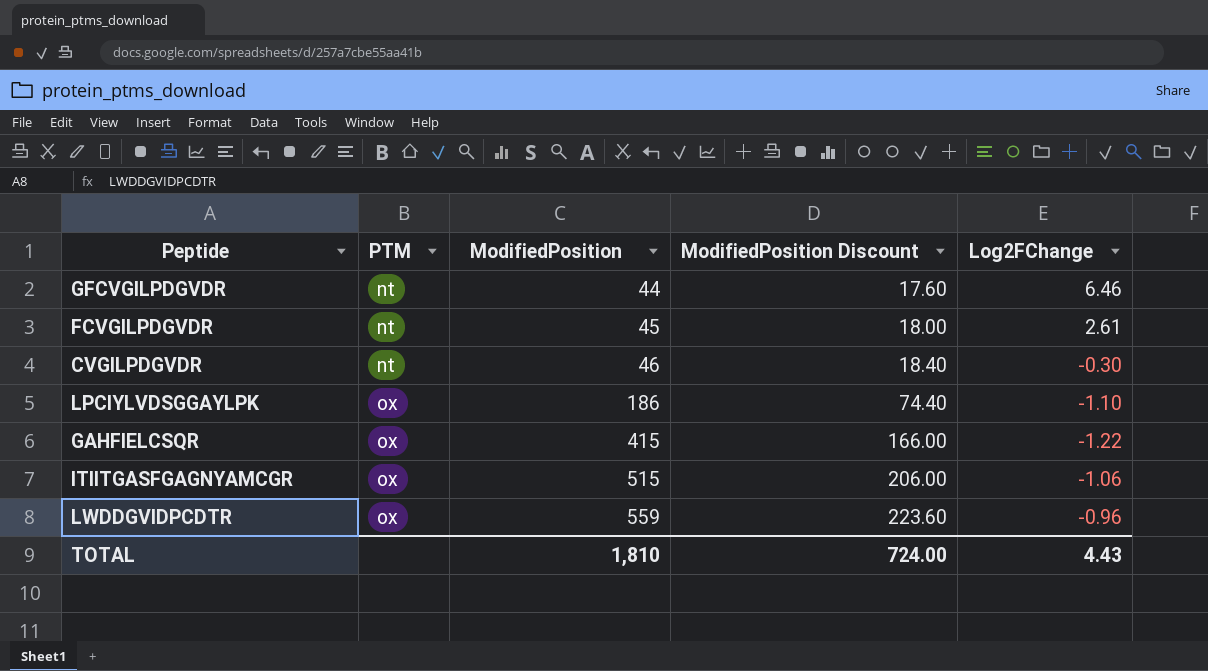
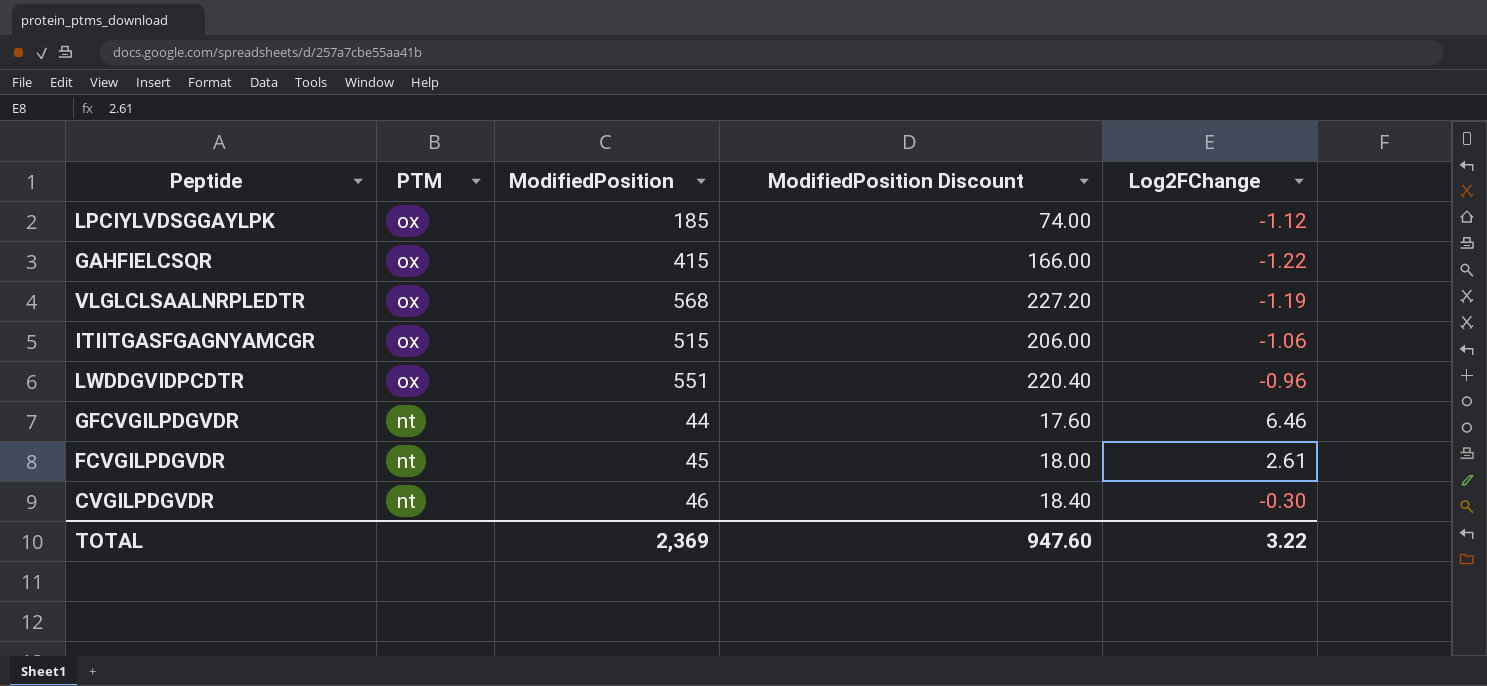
row order: PTM ascending -> PTM descending
LPCIYLVDSGGAYLPK | ModifiedPosition: 186 -> 185
LPCIYLVDSGGAYLPK | ModifiedPosition Discount: 74.40 -> 74.00
LPCIYLVDSGGAYLPK | Log2FChange: -1.10 -> -1.12
row VLGLCLSAALNRPLEDTR: none -> ox | 568 | 227.20 | -1.19
LWDDGVIDPCDTR | ModifiedPosition: 559 -> 551
LWDDGVIDPCDTR | ModifiedPosition Discount: 223.60 -> 220.40
TOTAL | ModifiedPosition: 1,810 -> 2,369
TOTAL | ModifiedPosition Discount: 724.00 -> 947.60
TOTAL | Log2FChange: 4.43 -> 3.22

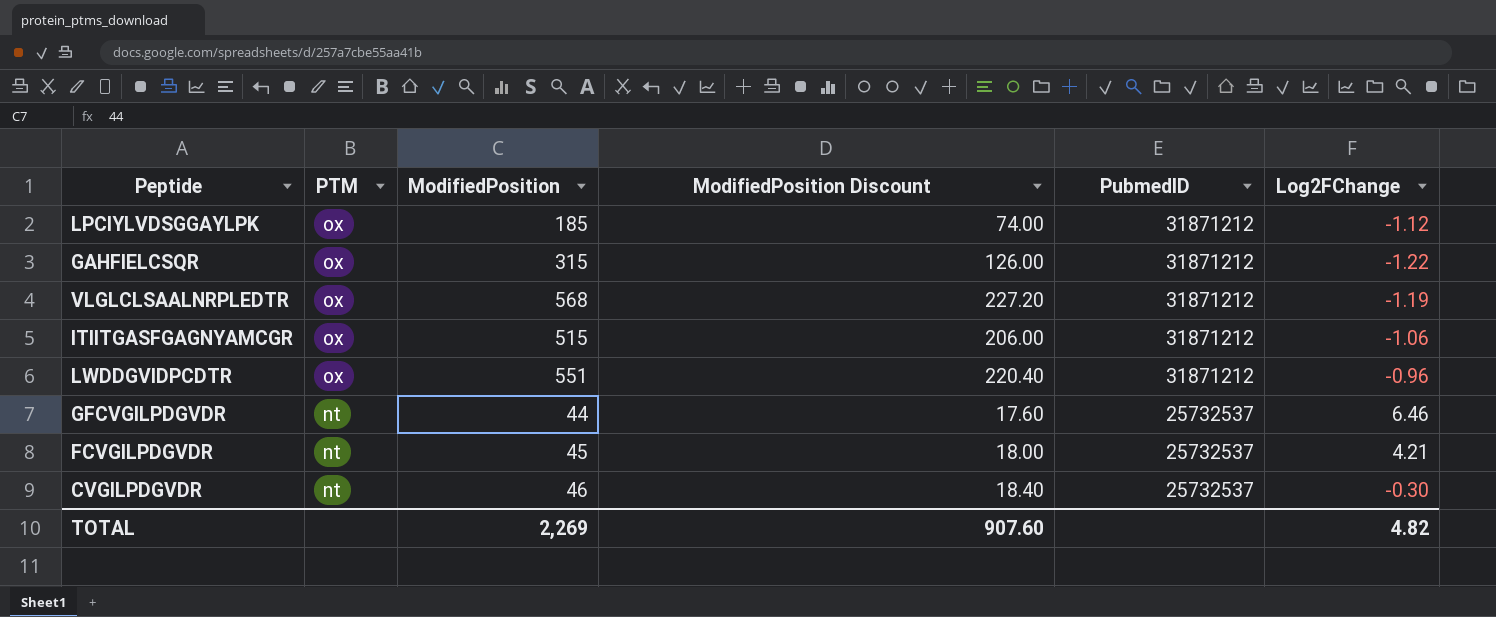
column PubmedID | position: none -> 5
GAHFIELCSQR | ModifiedPosition: 415 -> 315
GAHFIELCSQR | ModifiedPosition Discount: 166.00 -> 126.00
FCVGILPDGVDR | Log2FChange: 2.61 -> 4.21
TOTAL | ModifiedPosition: 2,369 -> 2,269
TOTAL | ModifiedPosition Discount: 947.60 -> 907.60
TOTAL | Log2FChange: 3.22 -> 4.82

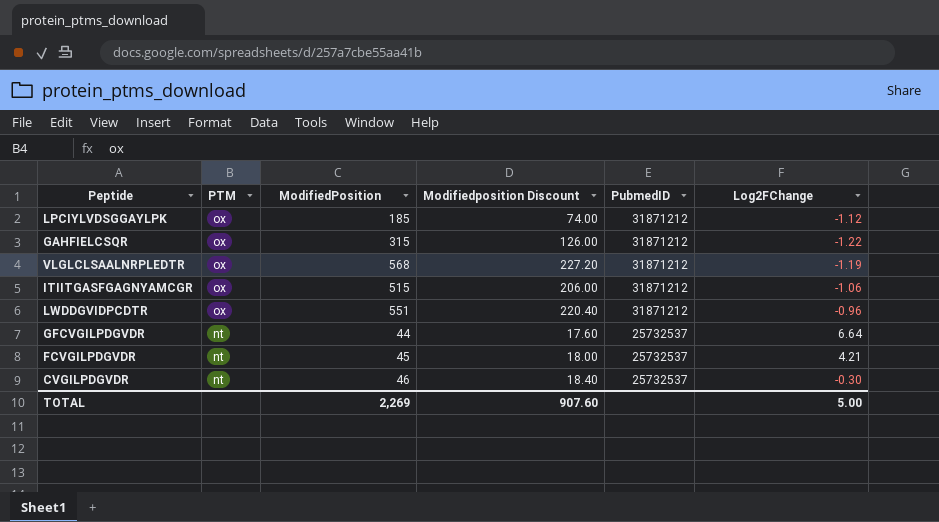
column name: ModifiedPosition Discount -> Modifiedposition Discount
GFCVGILPDGVDR | Log2FChange: 6.46 -> 6.64
TOTAL | Log2FChange: 4.82 -> 5.00

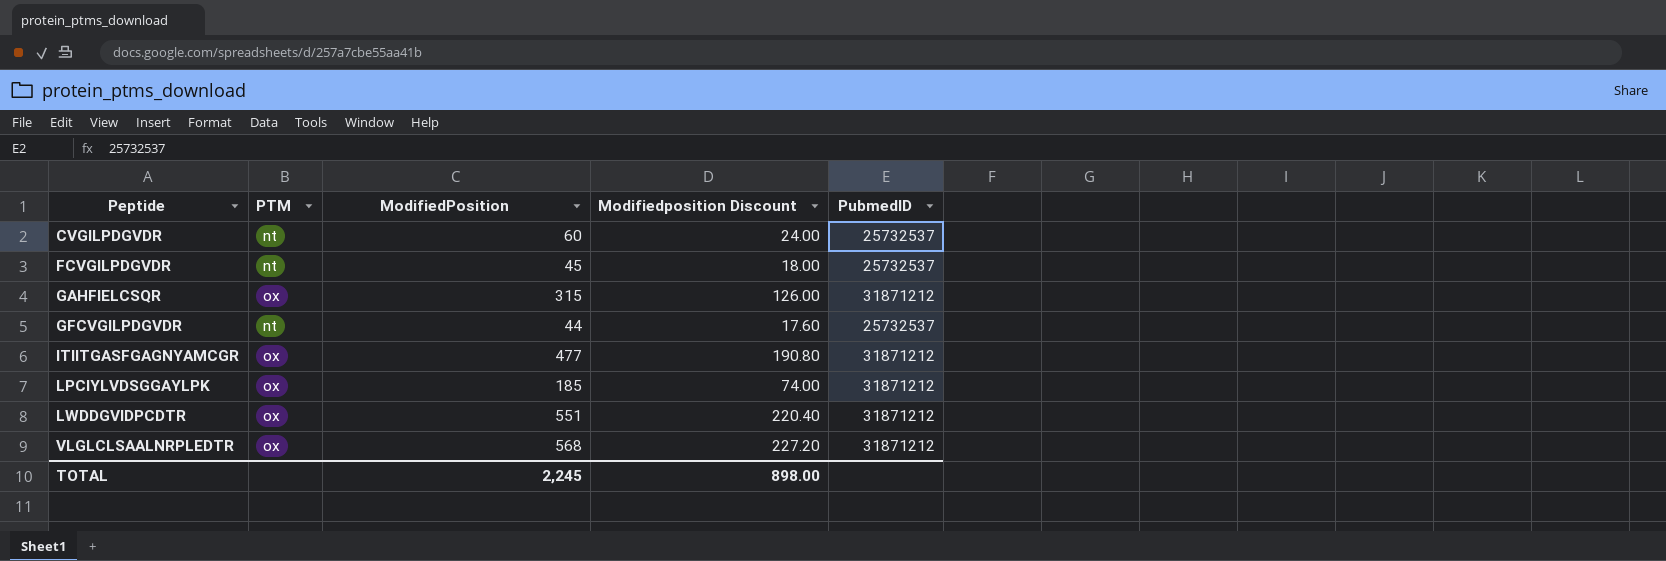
row order: PTM descending -> Peptide ascending
column Log2FChange | position: 6 -> none
CVGILPDGVDR | ModifiedPosition: 46 -> 60
CVGILPDGVDR | Modifiedposition Discount: 18.40 -> 24.00
ITIITGASFGAGNYAMCGR | ModifiedPosition: 515 -> 477
ITIITGASFGAGNYAMCGR | Modifiedposition Discount: 206.00 -> 190.80
TOTAL | ModifiedPosition: 2,269 -> 2,245
TOTAL | Modifiedposition Discount: 907.60 -> 898.00

